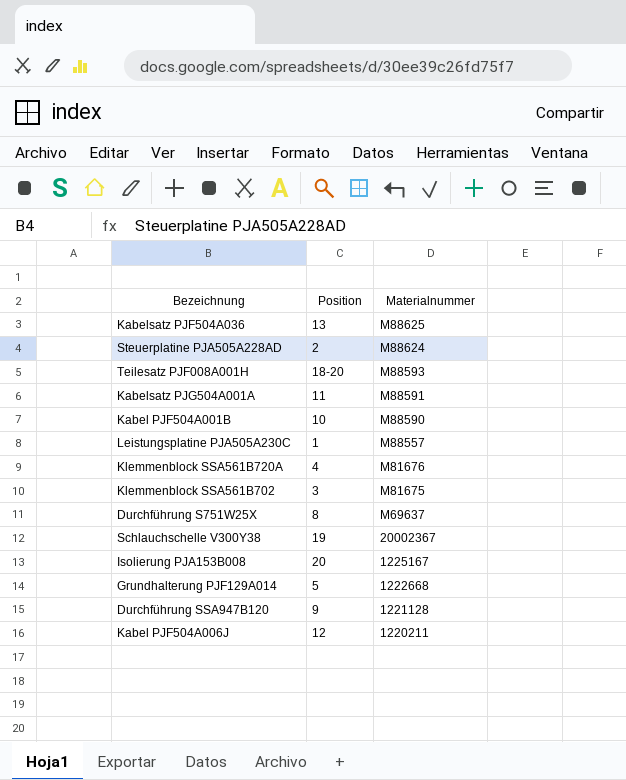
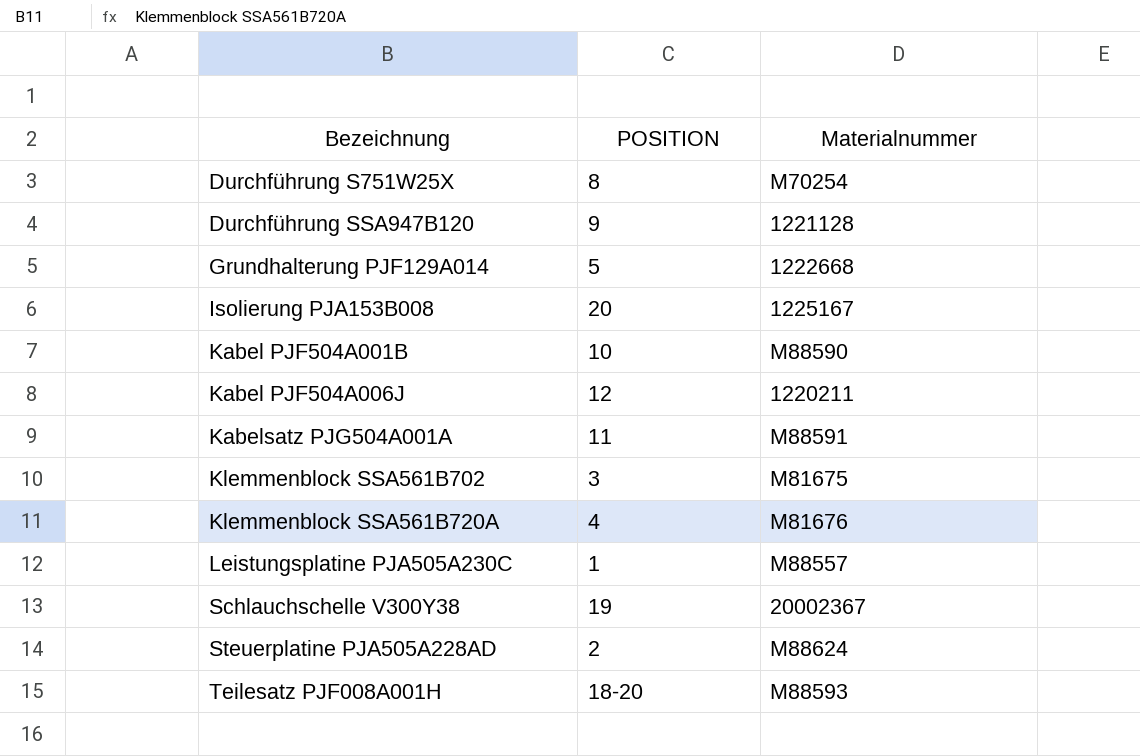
row order: Materialnummer descending -> Bezeichnung ascending
column name: Position -> POSITION
row Kabelsatz PJF504A036: 13 | M88625 -> none
Durchführung S751W25X | Materialnummer: M69637 -> M70254

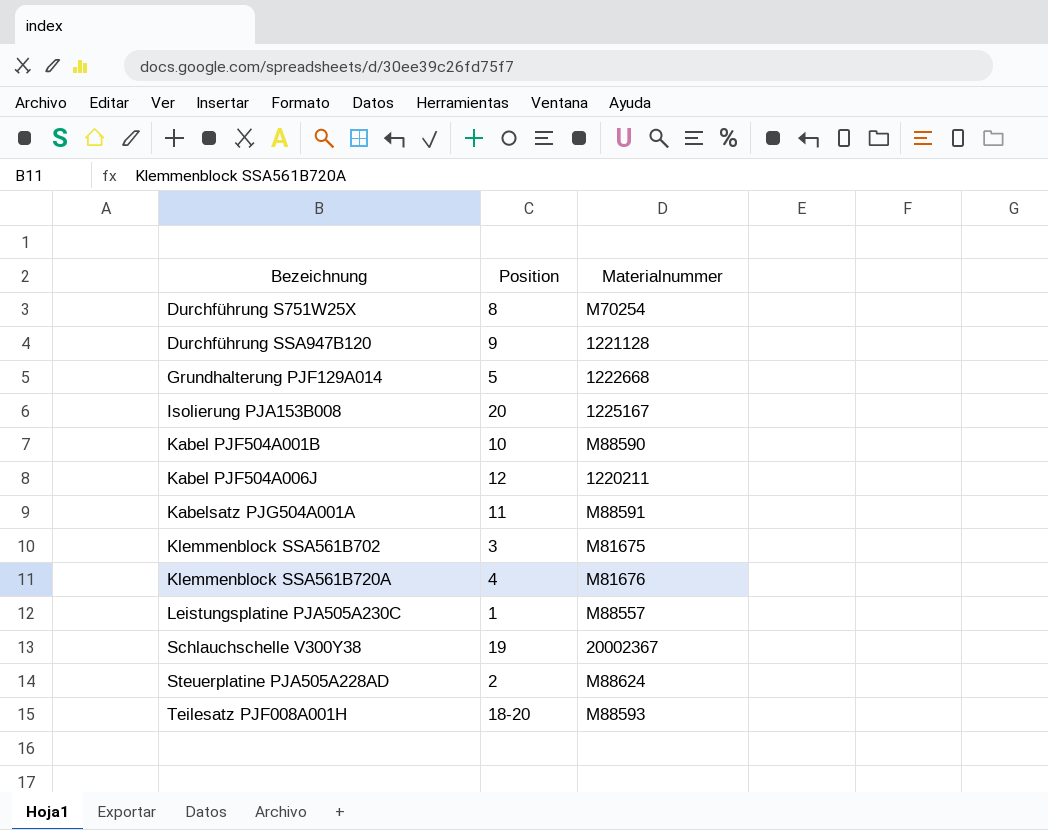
column name: POSITION -> Position

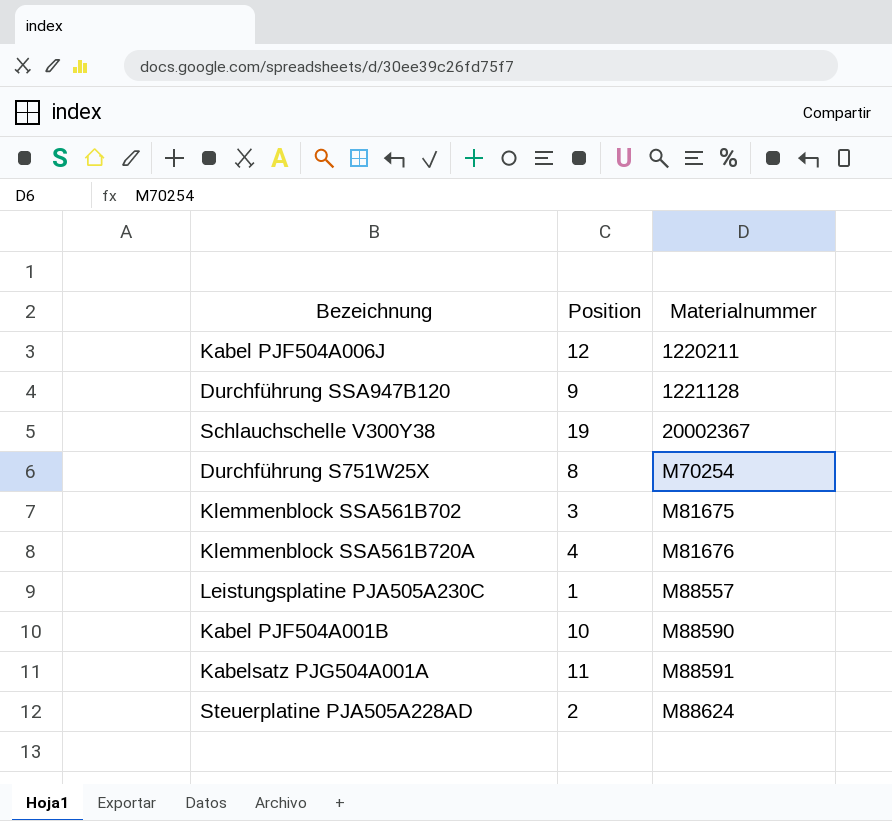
row order: Bezeichnung ascending -> Materialnummer ascending
row Grundhalterung PJF129A014: 5 | 1222668 -> none
row Isolierung PJA153B008: 20 | 1225167 -> none
row Teilesatz PJF008A001H: 18-20 | M88593 -> none

